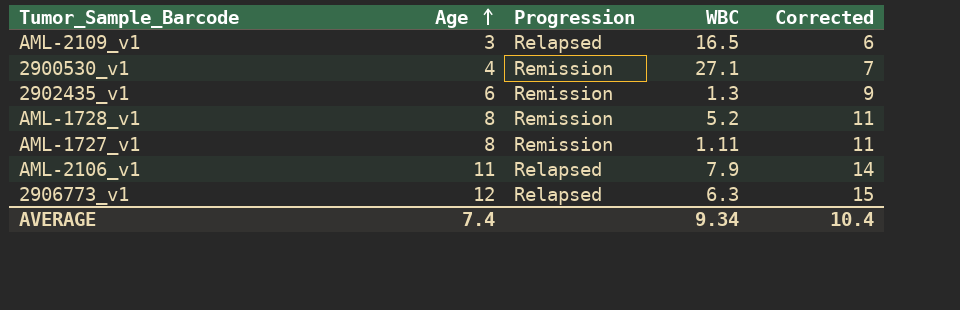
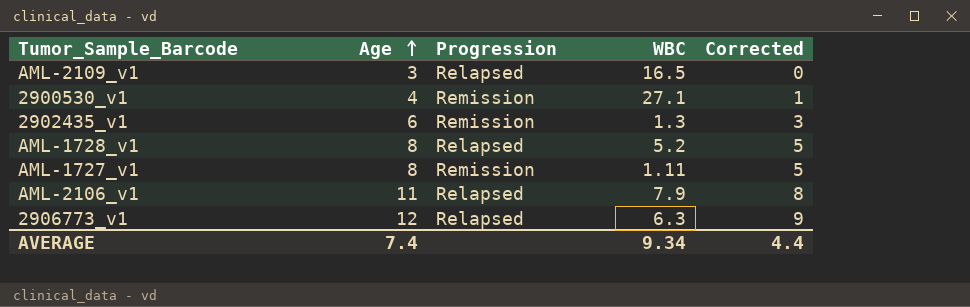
column Corrected | formula: [Age] + 3 -> [Age] - 3
AML-1728_v1 | Progression: Remission -> Relapsed
AVERAGE | Corrected: 10.4 -> 4.4

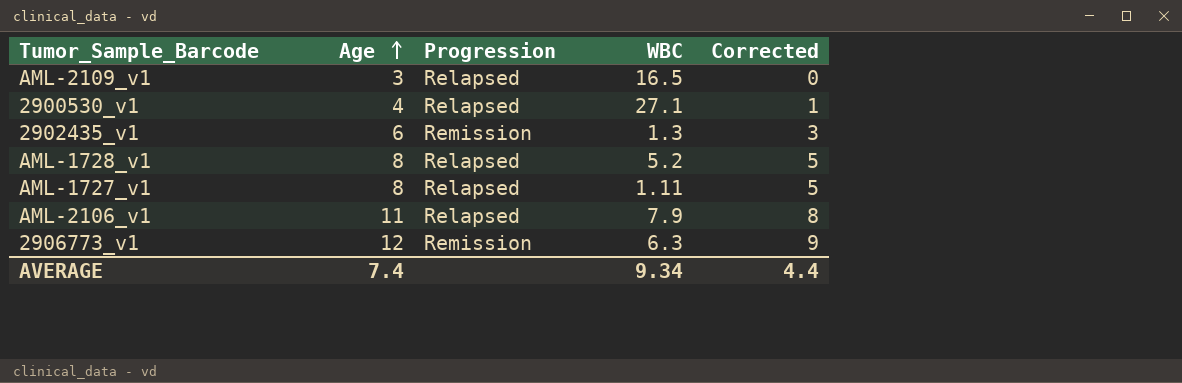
2900530_v1 | Progression: Remission -> Relapsed
AML-1727_v1 | Progression: Remission -> Relapsed
2906773_v1 | Progression: Relapsed -> Remission

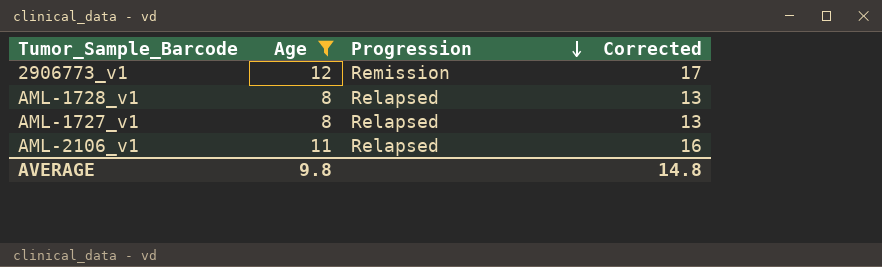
filter: none -> Age >= 8
row order: Age ascending -> Progression descending
column WBC | position: 4 -> none
column Corrected | formula: [Age] - 3 -> [Age] + 5
AVERAGE | Age: 7.4 -> 9.8
AVERAGE | Corrected: 4.4 -> 14.8

